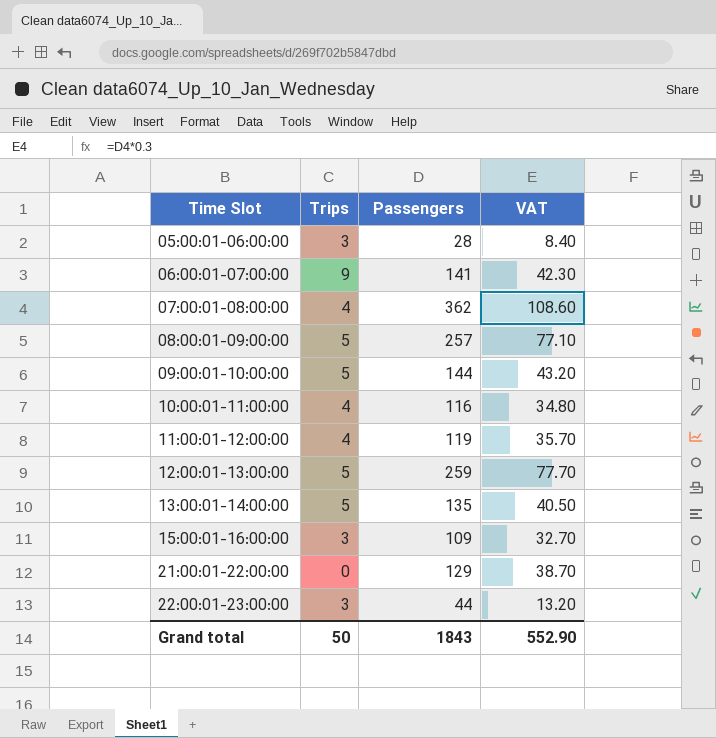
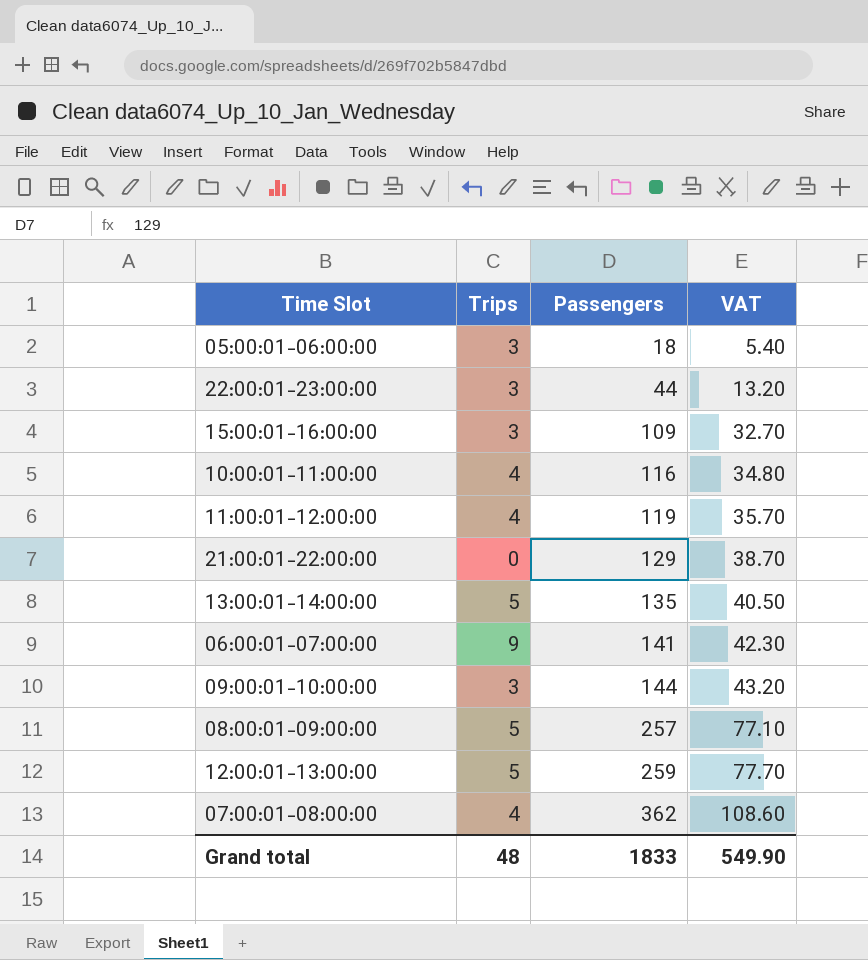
row order: Time Slot ascending -> Passengers ascending
05:00:01-06:00:00 | Passengers: 28 -> 18
05:00:01-06:00:00 | VAT: 8.40 -> 5.40
09:00:01-10:00:00 | Trips: 5 -> 3
Grand total | Trips: 50 -> 48
Grand total | Passengers: 1843 -> 1833
Grand total | VAT: 552.90 -> 549.90

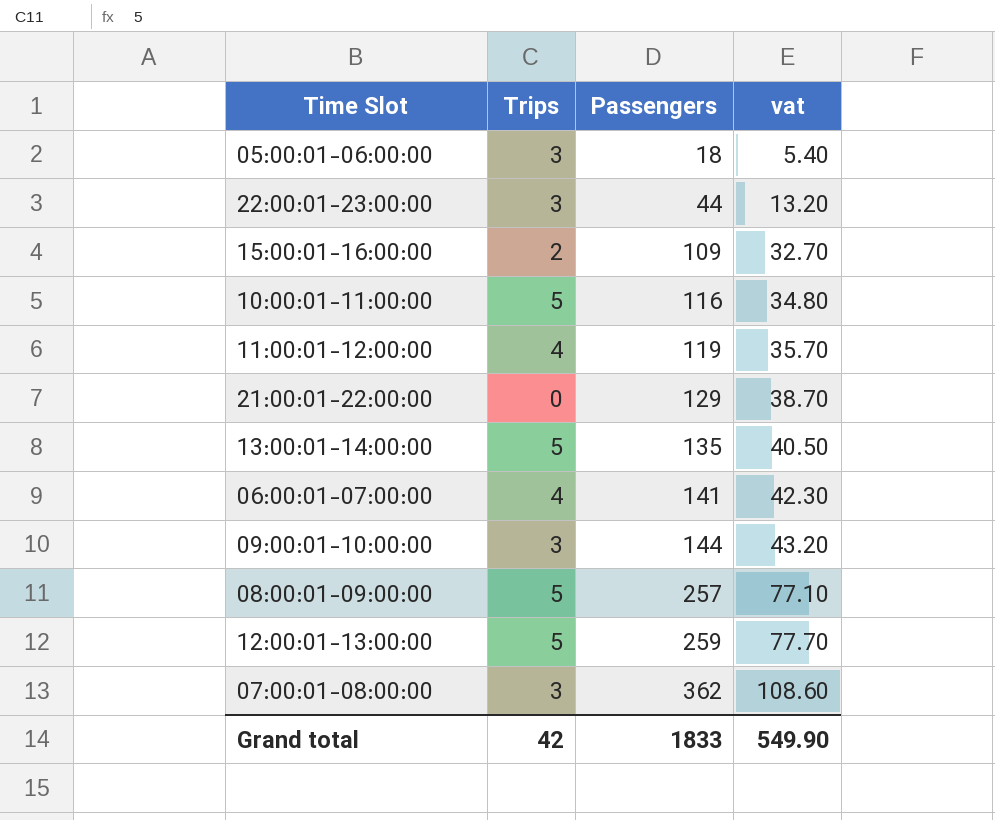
column name: VAT -> vat
15:00:01-16:00:00 | Trips: 3 -> 2
10:00:01-11:00:00 | Trips: 4 -> 5
06:00:01-07:00:00 | Trips: 9 -> 4
07:00:01-08:00:00 | Trips: 4 -> 3
Grand total | Trips: 48 -> 42

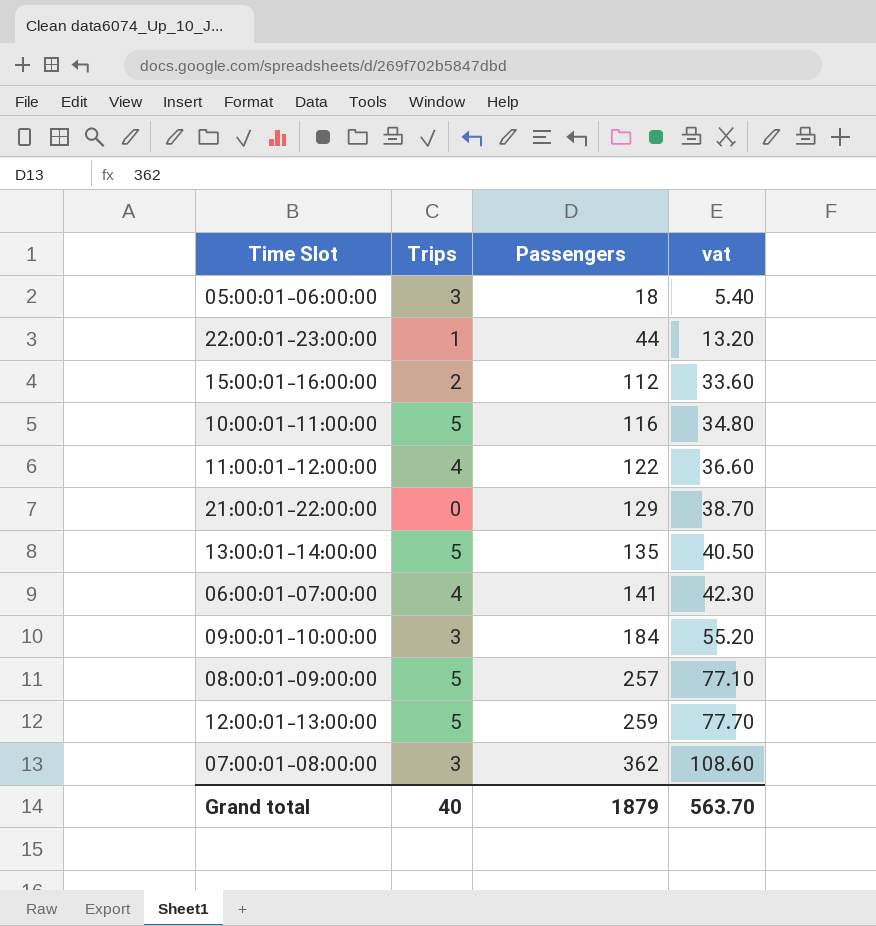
22:00:01-23:00:00 | Trips: 3 -> 1
15:00:01-16:00:00 | Passengers: 109 -> 112
15:00:01-16:00:00 | vat: 32.70 -> 33.60
11:00:01-12:00:00 | Passengers: 119 -> 122
11:00:01-12:00:00 | vat: 35.70 -> 36.60
09:00:01-10:00:00 | Passengers: 144 -> 184
09:00:01-10:00:00 | vat: 43.20 -> 55.20
Grand total | Trips: 42 -> 40
Grand total | Passengers: 1833 -> 1879
Grand total | vat: 549.90 -> 563.70

